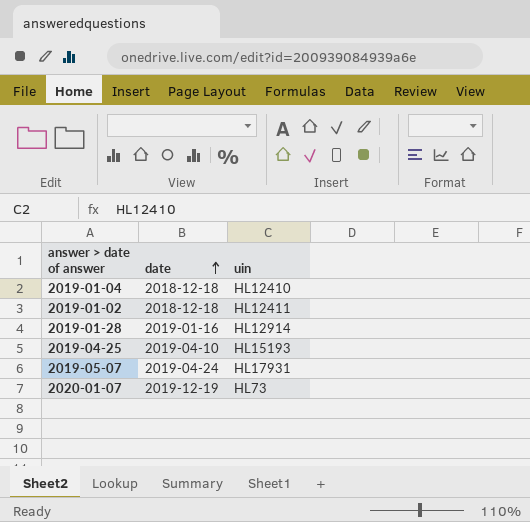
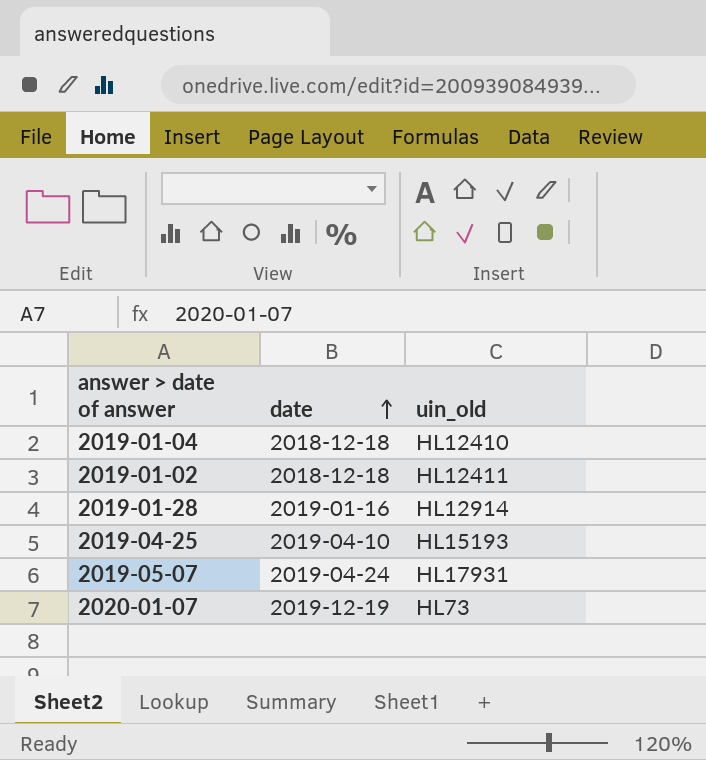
column name: uin -> uin_old

